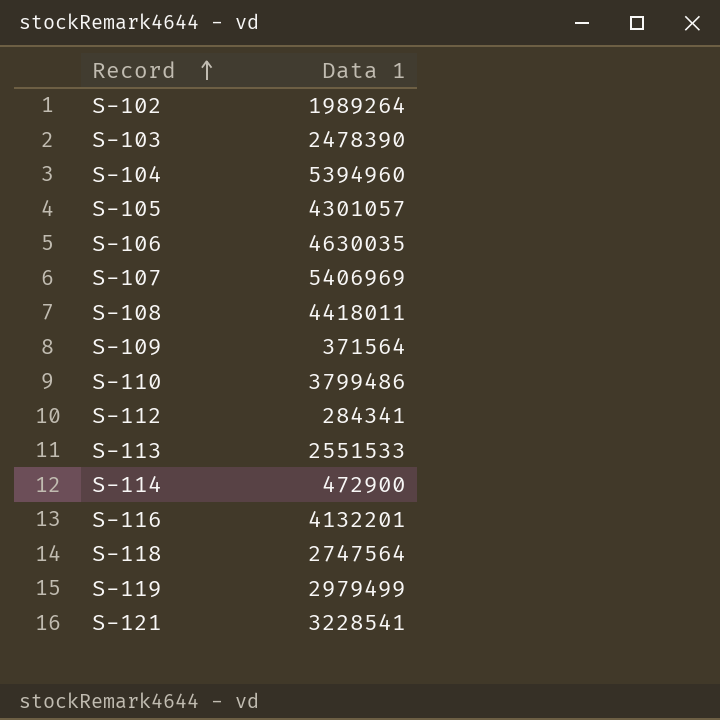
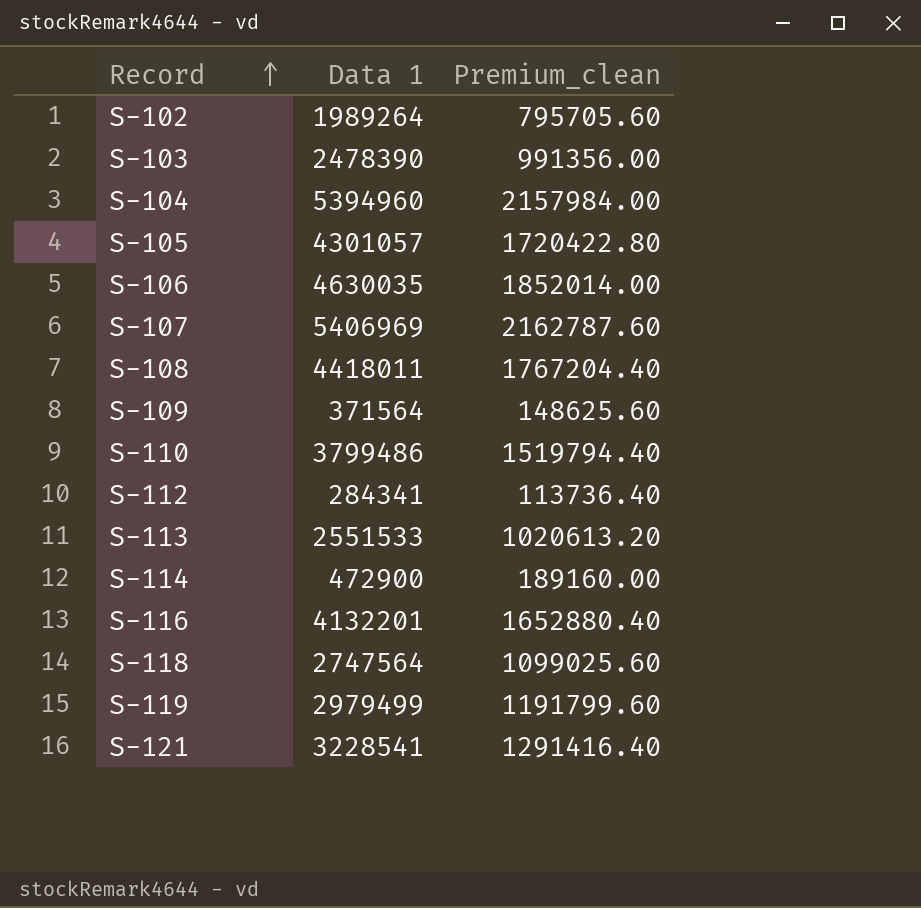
column Premium_clean | formula: none -> [Data 1] * 0.4

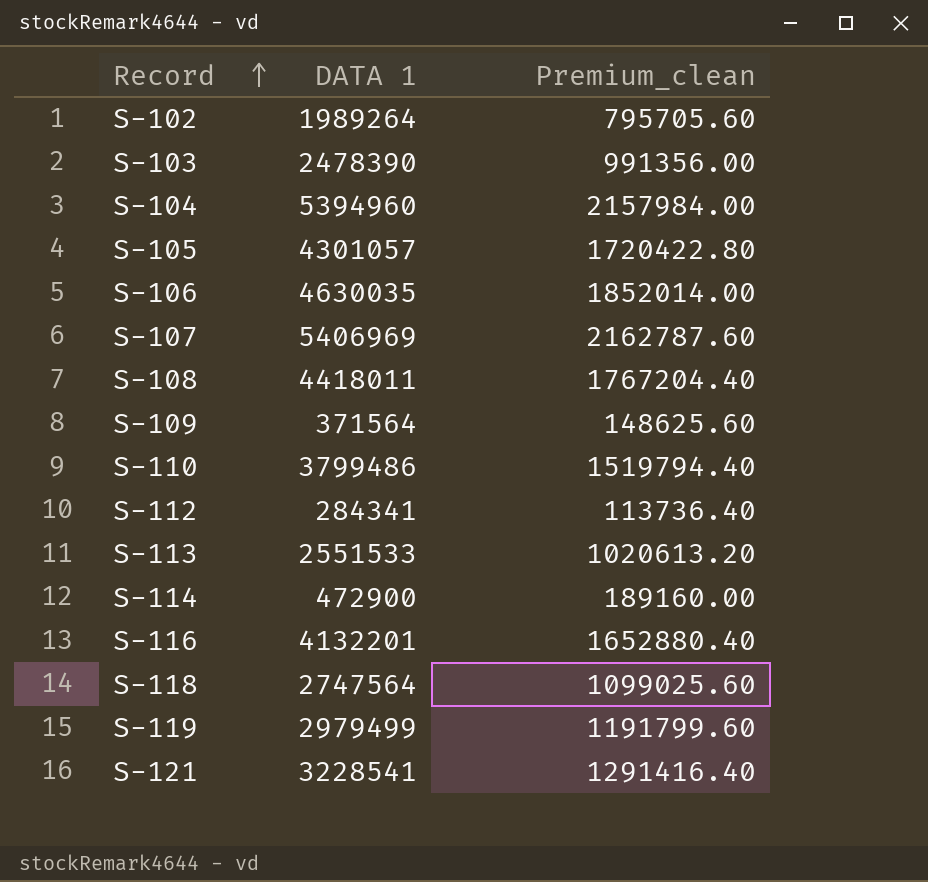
column name: Data 1 -> DATA 1

